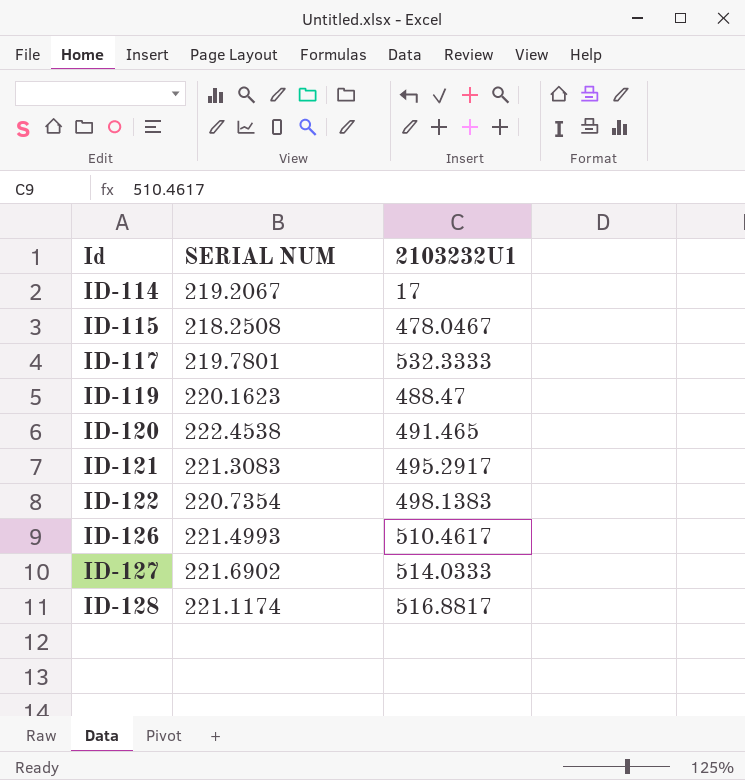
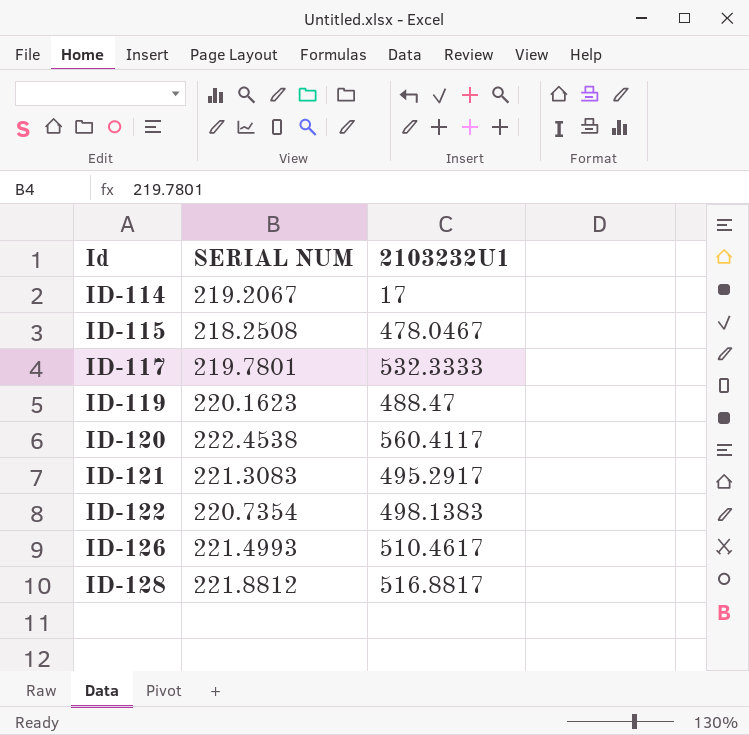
row ID-127: 221.6902 | 514.0333 -> none
ID-120 | 2103232U1: 491.465 -> 560.4117
ID-128 | SERIAL NUM: 221.1174 -> 221.8812

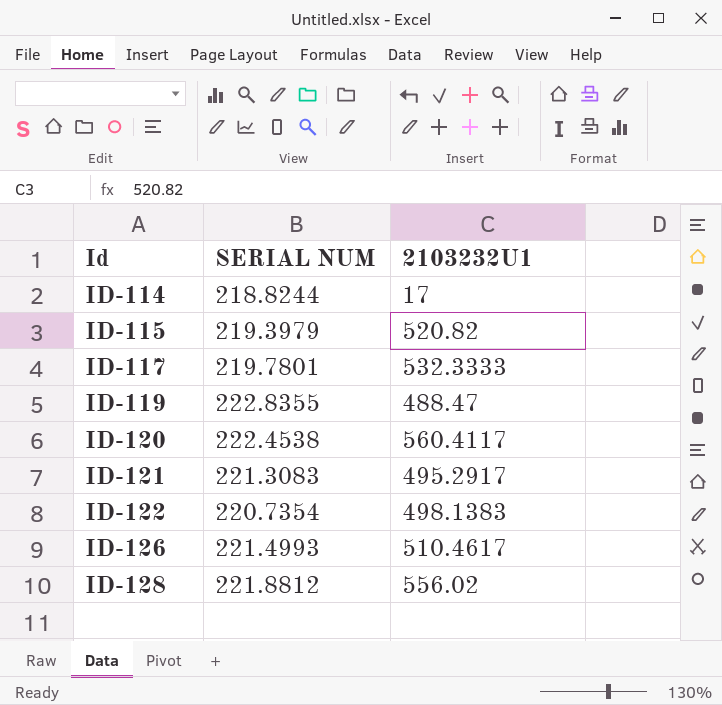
ID-114 | SERIAL NUM: 219.2067 -> 218.8244
ID-115 | SERIAL NUM: 218.2508 -> 219.3979
ID-115 | 2103232U1: 478.0467 -> 520.82
ID-119 | SERIAL NUM: 220.1623 -> 222.8355
ID-128 | 2103232U1: 516.8817 -> 556.02

